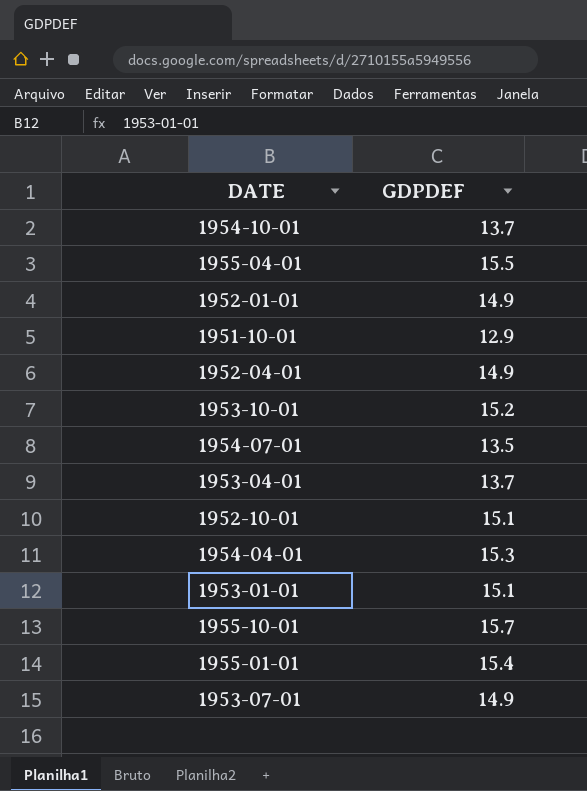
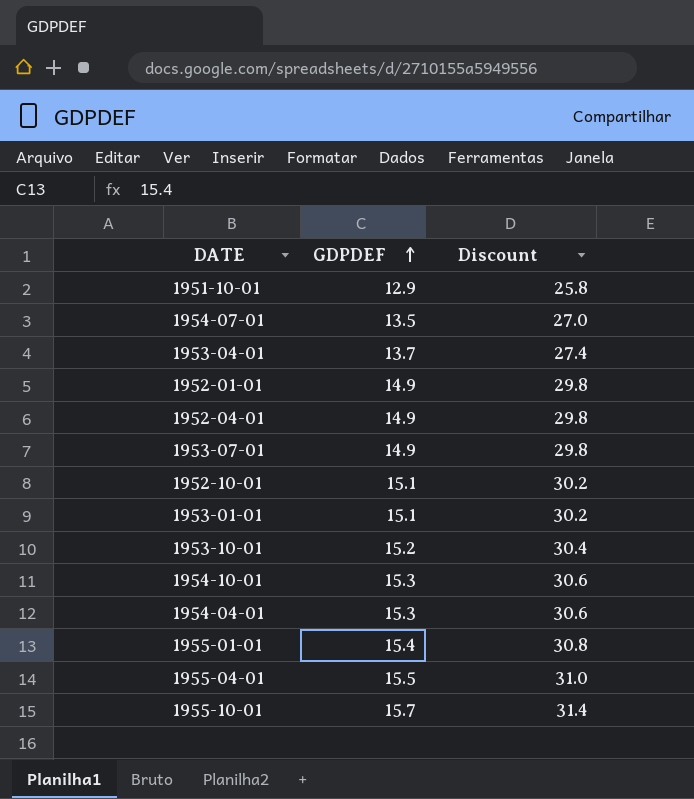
row order: none -> GDPDEF ascending
column Discount | formula: none -> [GDPDEF] * 2
1954-10-01 | GDPDEF: 13.7 -> 15.3

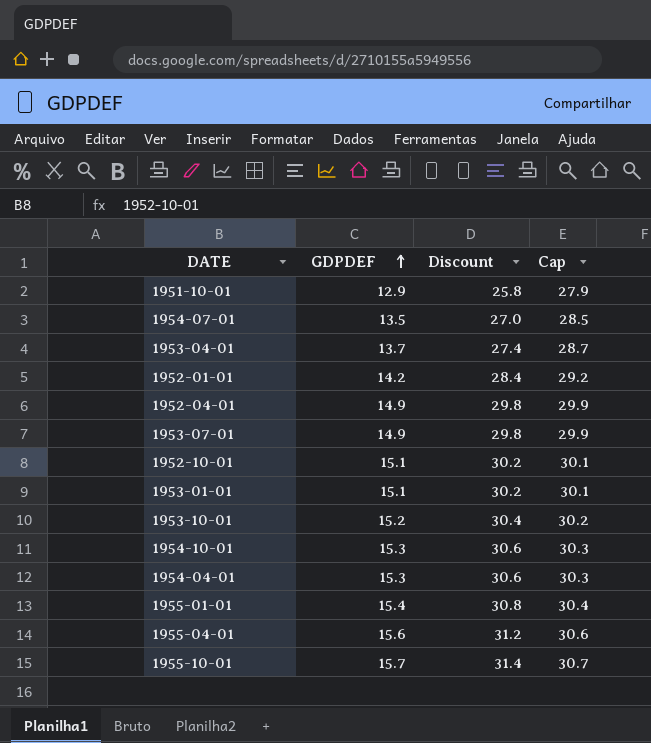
column Cap | formula: none -> [GDPDEF] + 15
1952-01-01 | GDPDEF: 14.9 -> 14.2
1952-01-01 | Discount: 29.8 -> 28.4
1955-04-01 | GDPDEF: 15.5 -> 15.6
1955-04-01 | Discount: 31.0 -> 31.2

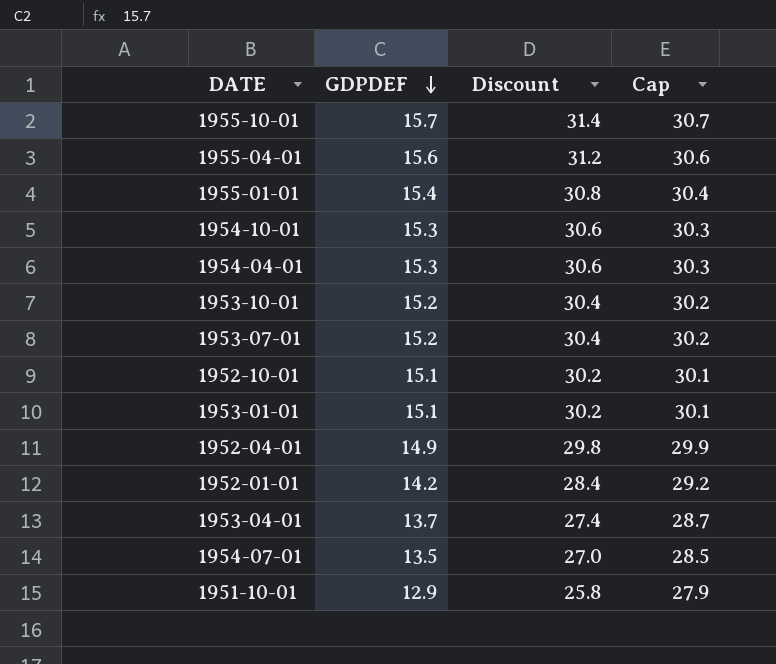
row order: GDPDEF ascending -> GDPDEF descending
1953-07-01 | GDPDEF: 14.9 -> 15.2
1953-07-01 | Discount: 29.8 -> 30.4
1953-07-01 | Cap: 29.9 -> 30.2

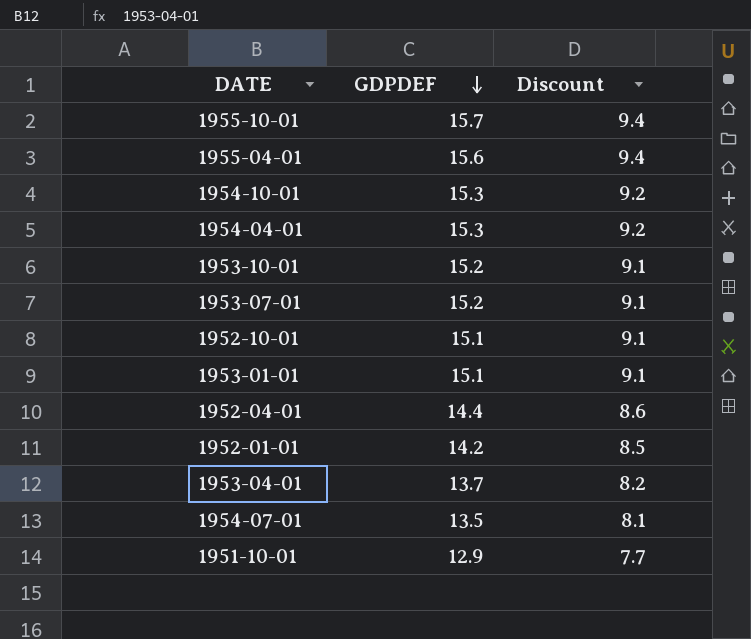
column Cap | formula: [GDPDEF] + 15 -> none
column Discount | formula: [GDPDEF] * 2 -> [GDPDEF] * 0.6
row 1955-01-01: 15.4 | 30.8 | 30.4 -> none
1952-04-01 | GDPDEF: 14.9 -> 14.4

